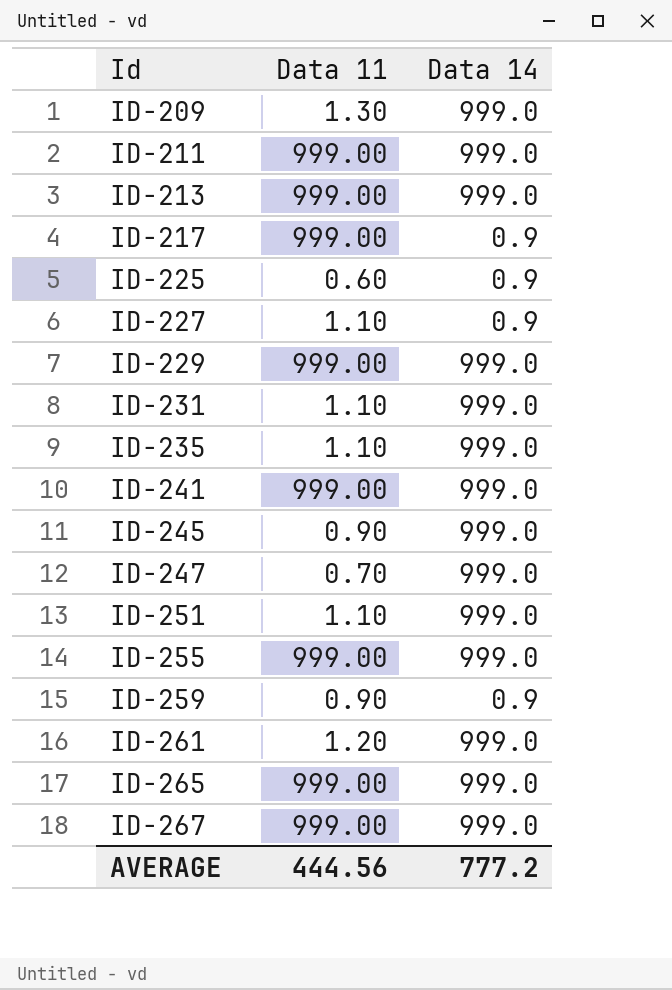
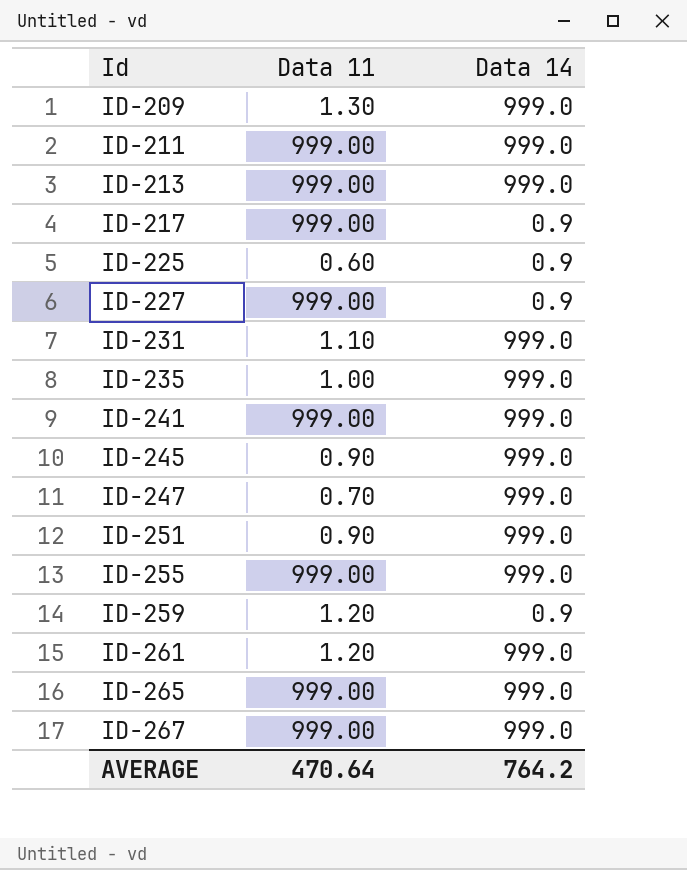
row ID-229: 999.00 | 999.0 -> none
ID-227 | Data 11: 1.10 -> 999.00
ID-235 | Data 11: 1.10 -> 1.00
ID-251 | Data 11: 1.10 -> 0.90
ID-259 | Data 11: 0.90 -> 1.20
AVERAGE | Data 11: 444.56 -> 470.64
AVERAGE | Data 14: 777.2 -> 764.2

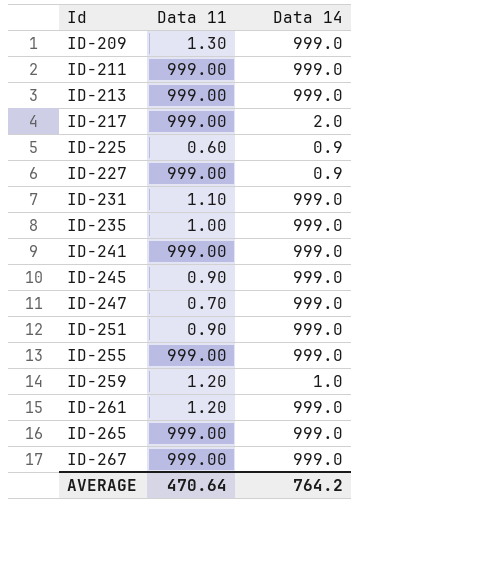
ID-217 | Data 14: 0.9 -> 2.0
ID-259 | Data 14: 0.9 -> 1.0

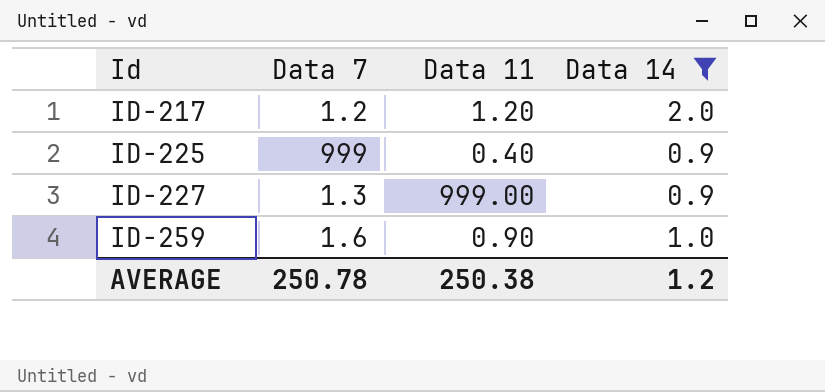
filter: none -> Data 14 != 999.0
column Data 7 | position: none -> 2
ID-217 | Data 11: 999.00 -> 1.20
ID-225 | Data 11: 0.60 -> 0.40
ID-259 | Data 11: 1.20 -> 0.90
AVERAGE | Data 11: 470.64 -> 250.38
AVERAGE | Data 14: 764.2 -> 1.2

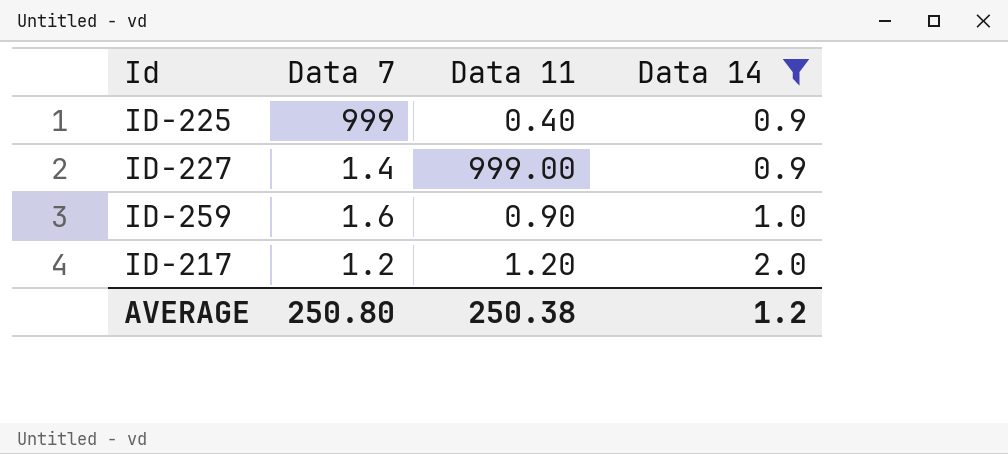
row order: Id ascending -> Data 14 ascending
ID-227 | Data 7: 1.3 -> 1.4
AVERAGE | Data 7: 250.78 -> 250.80

